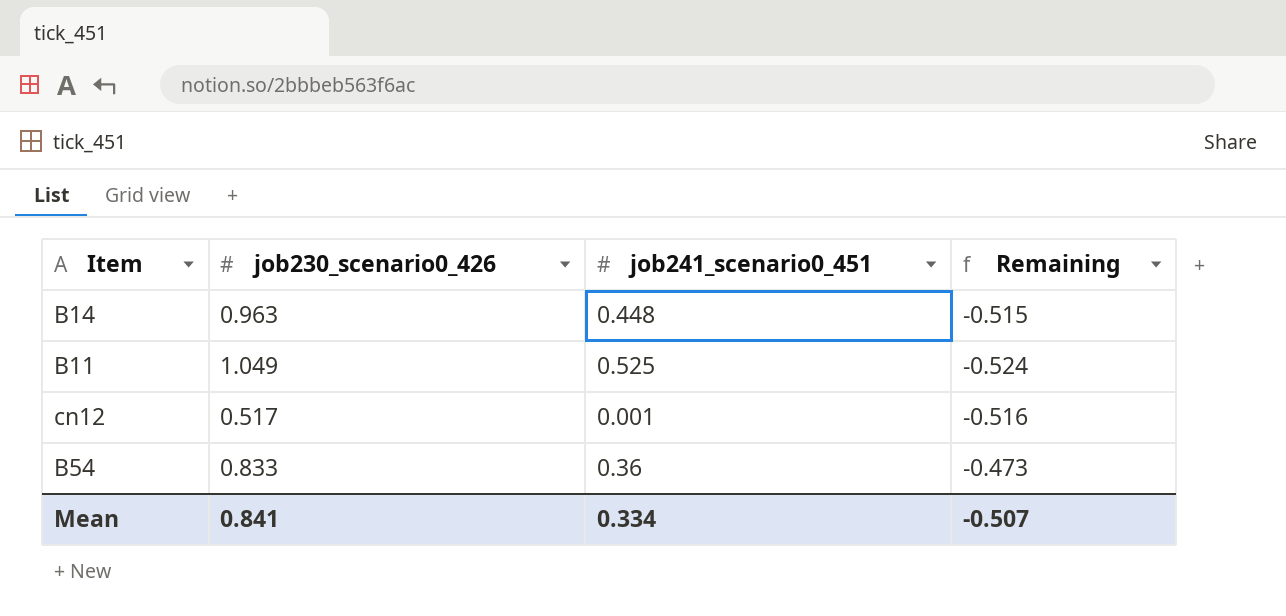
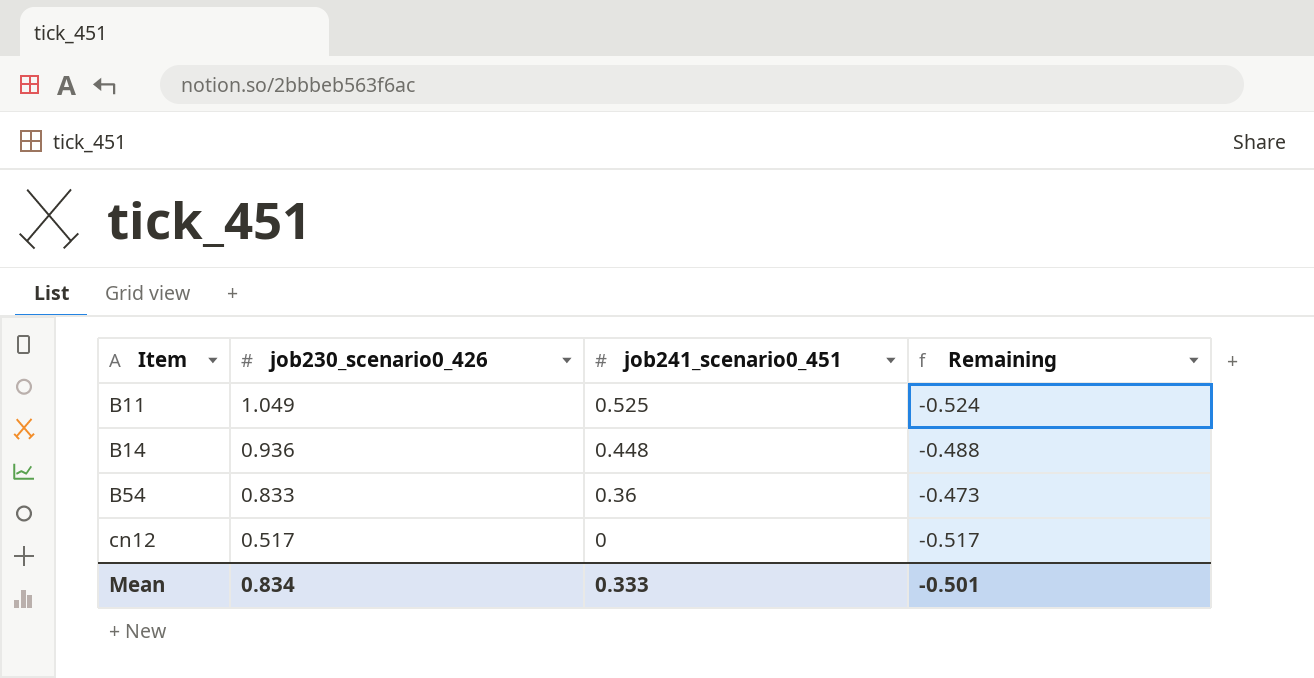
row order: none -> Item ascending
B14 | job230_scenario0_426: 0.963 -> 0.936
B14 | Remaining: -0.515 -> -0.488
cn12 | job241_scenario0_451: 0.001 -> 0
cn12 | Remaining: -0.516 -> -0.517
Mean | job230_scenario0_426: 0.841 -> 0.834
Mean | job241_scenario0_451: 0.334 -> 0.333
Mean | Remaining: -0.507 -> -0.501

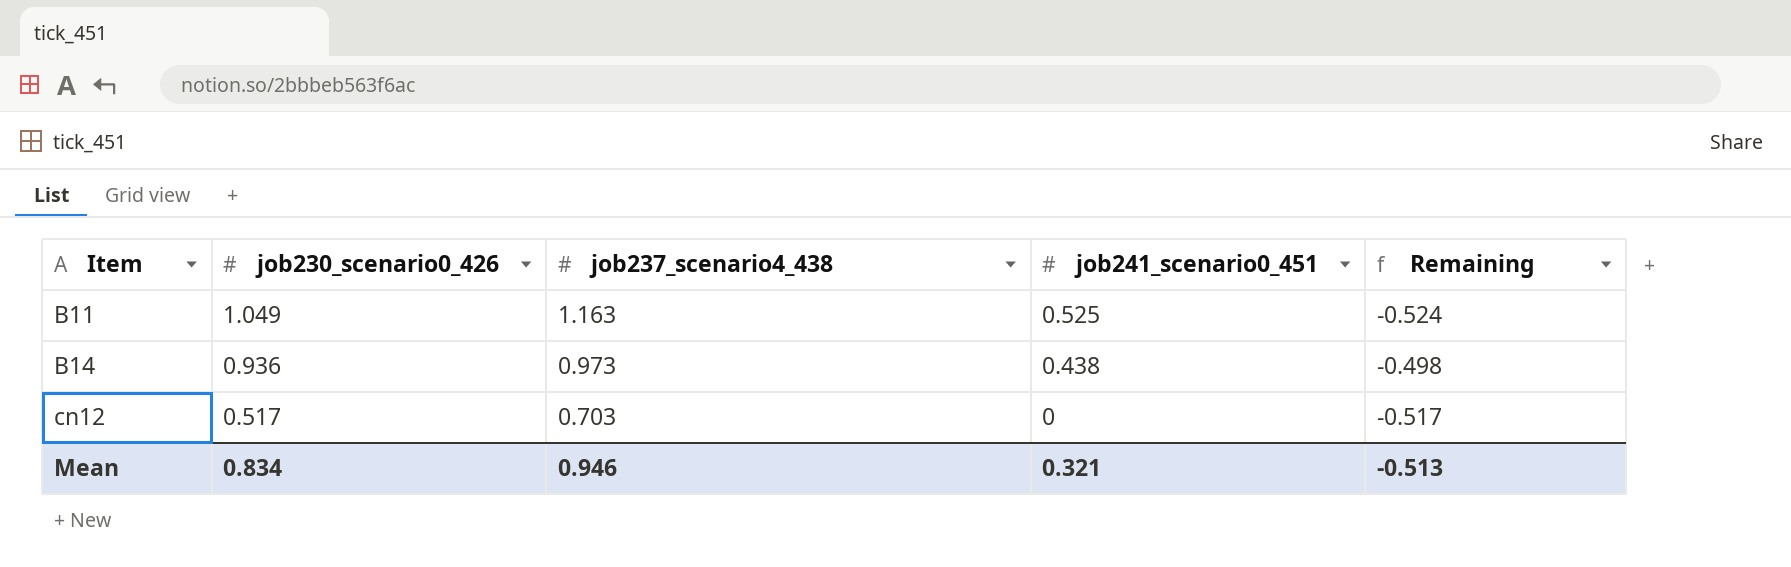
column job237_scenario4_438 | position: none -> 3
row B54: 0.833 | 0.36 | -0.473 -> none
B14 | job241_scenario0_451: 0.448 -> 0.438
B14 | Remaining: -0.488 -> -0.498
Mean | job241_scenario0_451: 0.333 -> 0.321
Mean | Remaining: -0.501 -> -0.513

